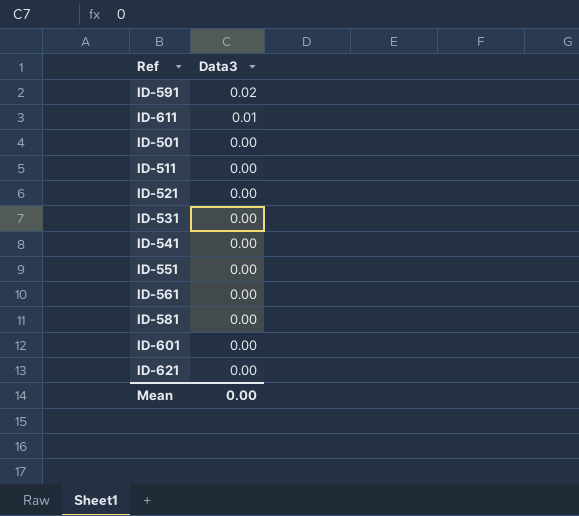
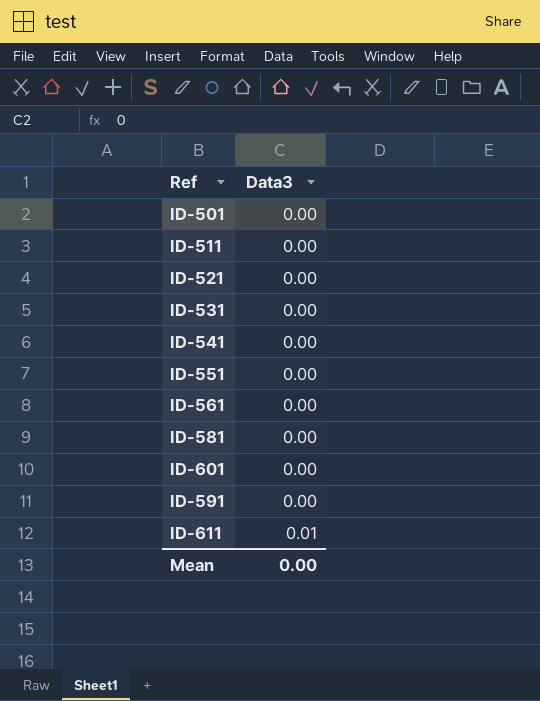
row order: Data3 descending -> Data3 ascending
row ID-621: 0.00 -> none
ID-591 | Data3: 0.02 -> 0.00

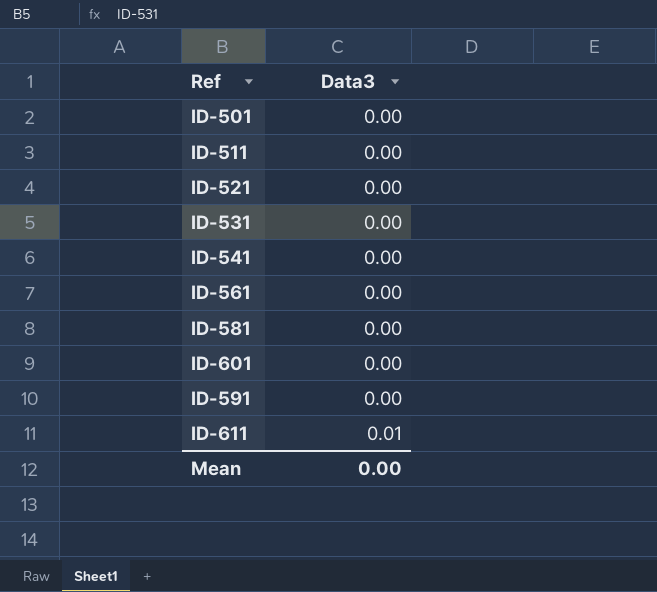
row ID-551: 0.00 -> none

